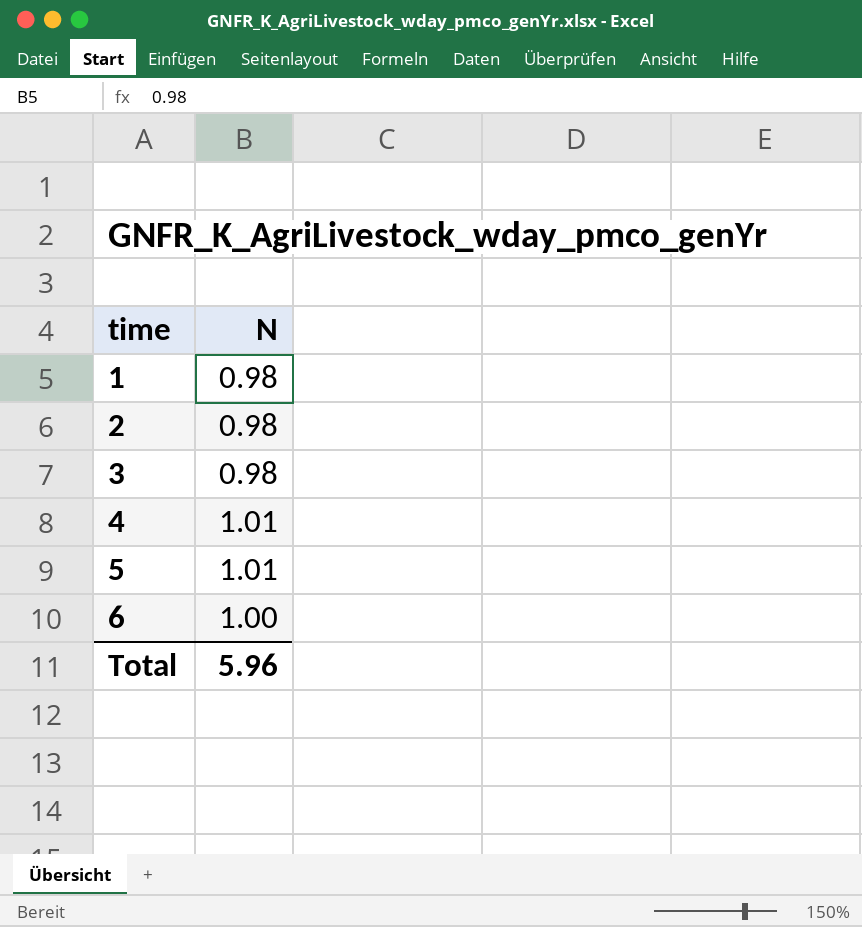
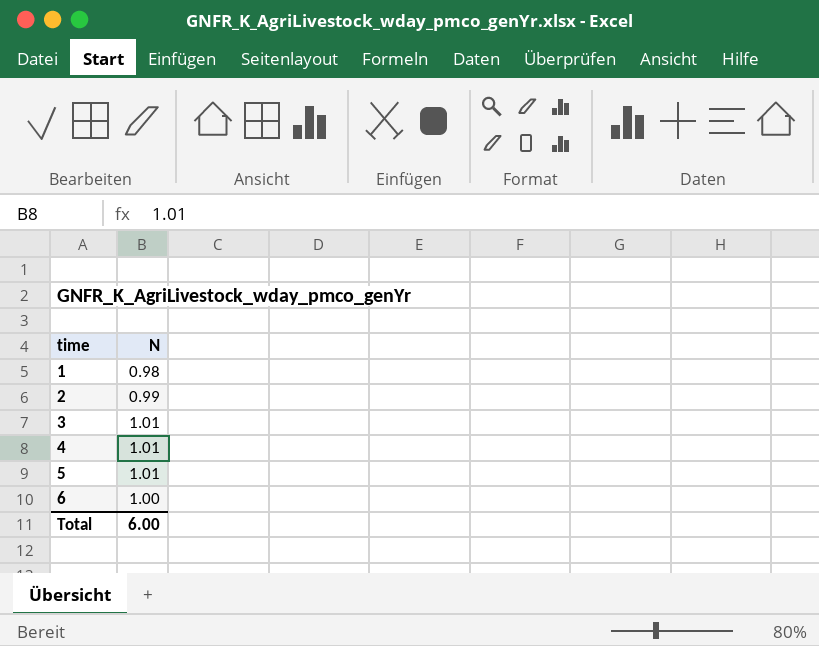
2 | N: 0.98 -> 0.99
3 | N: 0.98 -> 1.01
Total | N: 5.96 -> 6.00

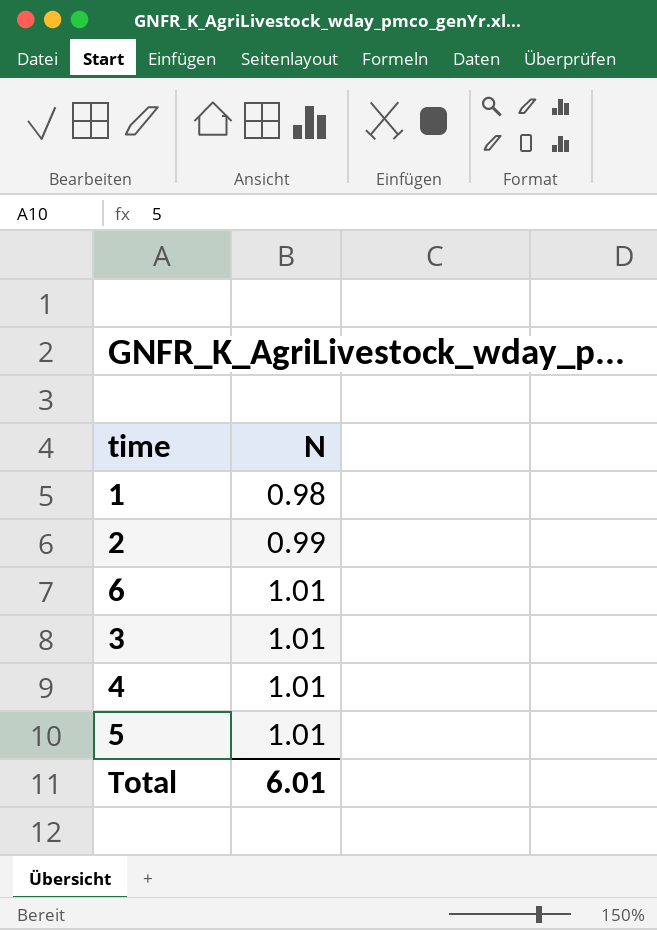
row order: time ascending -> N ascending
6 | N: 1.00 -> 1.01
Total | N: 6.00 -> 6.01

